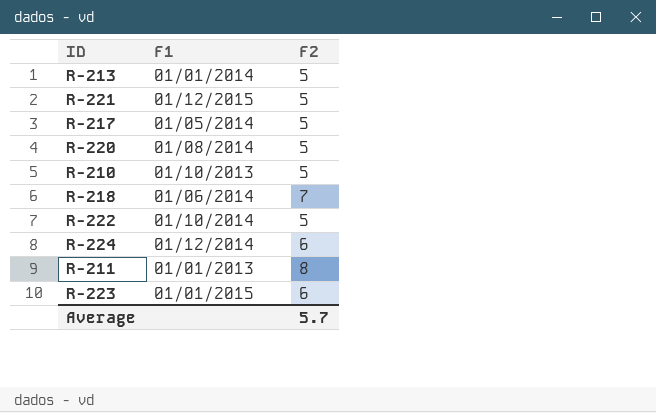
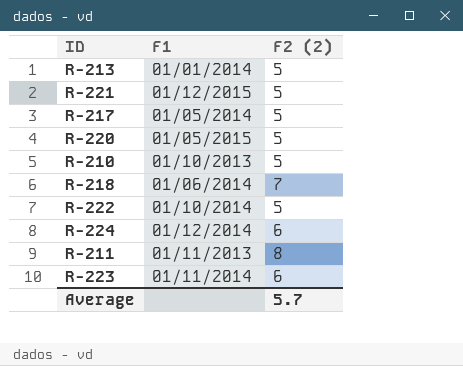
column name: F2 -> F2 (2)
R-220 | F1: 01/08/2014 -> 01/05/2015
R-211 | F1: 01/01/2013 -> 01/11/2013
R-223 | F1: 01/01/2015 -> 01/11/2014

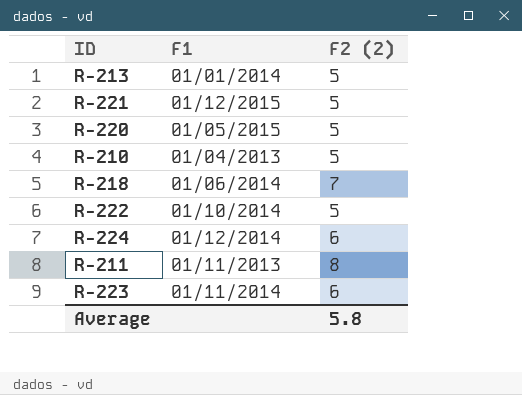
row R-217: 01/05/2014 | 5 -> none
R-210 | F1: 01/10/2013 -> 01/04/2013
Average | F2 (2): 5.7 -> 5.8

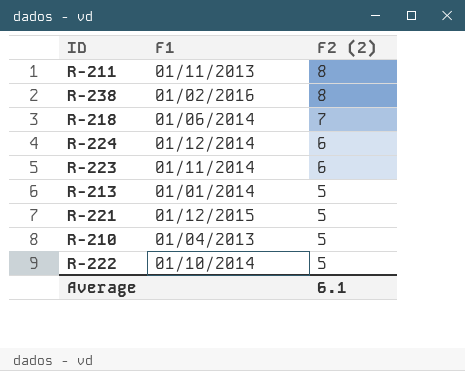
row order: none -> F2 (2) descending
row R-220: 01/05/2015 | 5 -> none
row R-238: none -> 01/02/2016 | 8
Average | F2 (2): 5.8 -> 6.1

